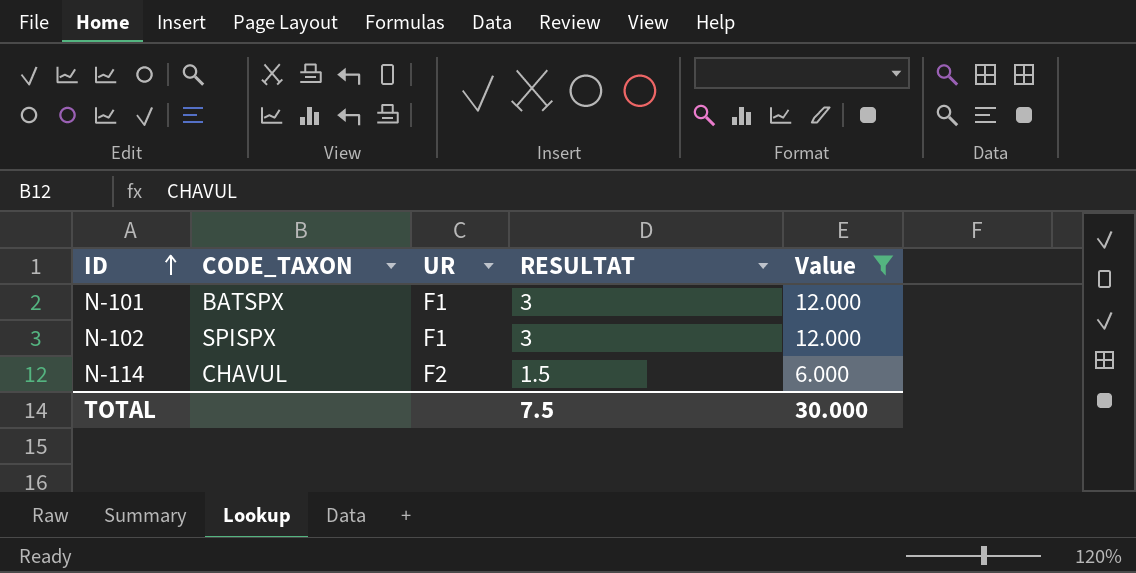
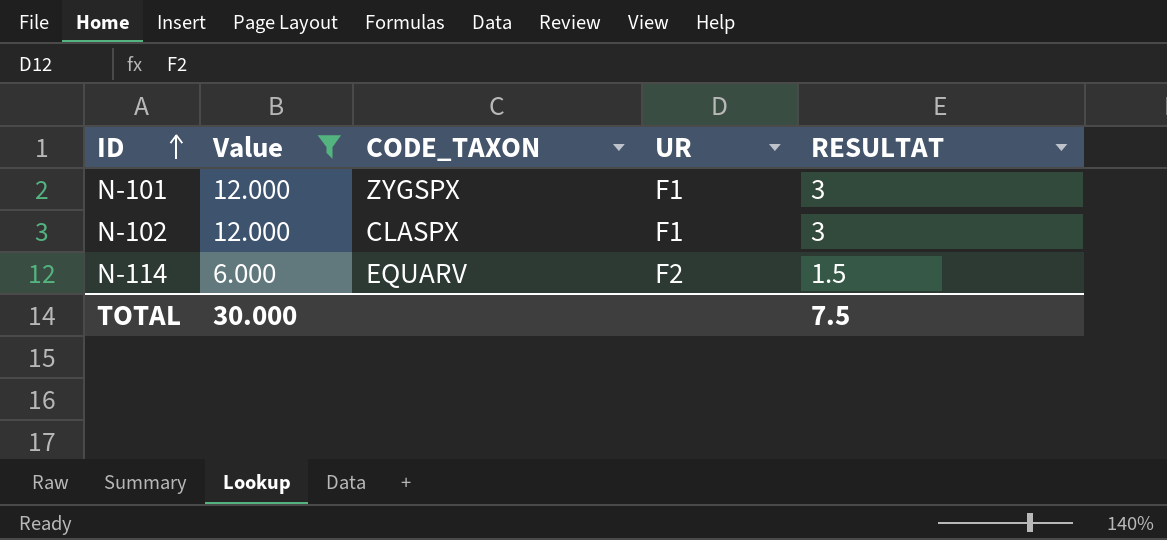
column Value | position: 5 -> 2
N-101 | CODE_TAXON: BATSPX -> ZYGSPX
N-102 | CODE_TAXON: SPISPX -> CLASPX
N-114 | CODE_TAXON: CHAVUL -> EQUARV

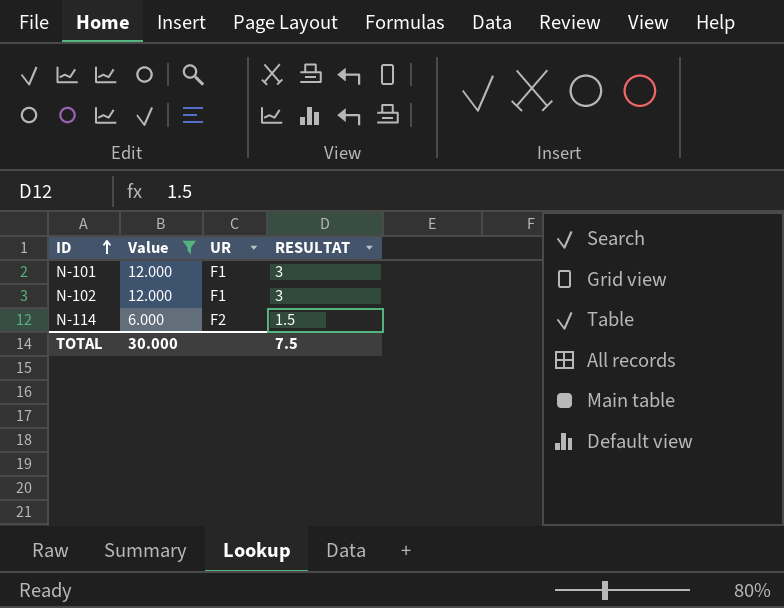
column CODE_TAXON | position: 3 -> none

